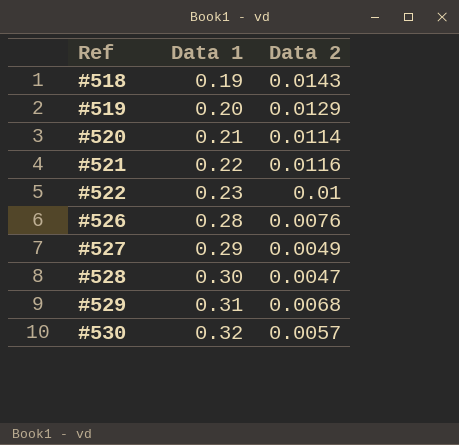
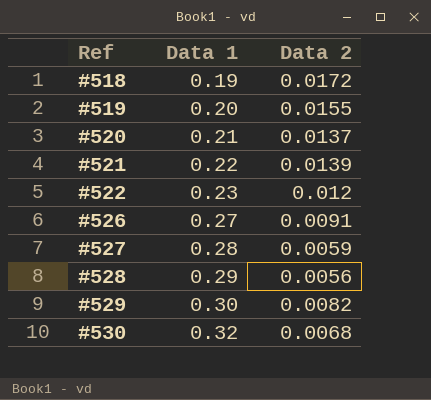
#518 | Data 2: 0.0143 -> 0.0172
#519 | Data 2: 0.0129 -> 0.0155
#520 | Data 2: 0.0114 -> 0.0137
#521 | Data 2: 0.0116 -> 0.0139
#522 | Data 2: 0.01 -> 0.012
#526 | Data 1: 0.28 -> 0.27
#526 | Data 2: 0.0076 -> 0.0091
#527 | Data 1: 0.29 -> 0.28
#527 | Data 2: 0.0049 -> 0.0059
#528 | Data 1: 0.30 -> 0.29
#528 | Data 2: 0.0047 -> 0.0056
#529 | Data 1: 0.31 -> 0.30
#529 | Data 2: 0.0068 -> 0.0082
#530 | Data 2: 0.0057 -> 0.0068

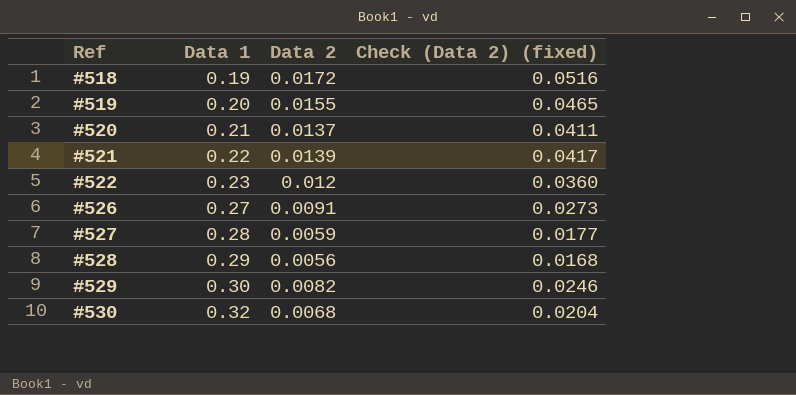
column Check (Data 2) (fixed) | formula: none -> [Data 2] * 3

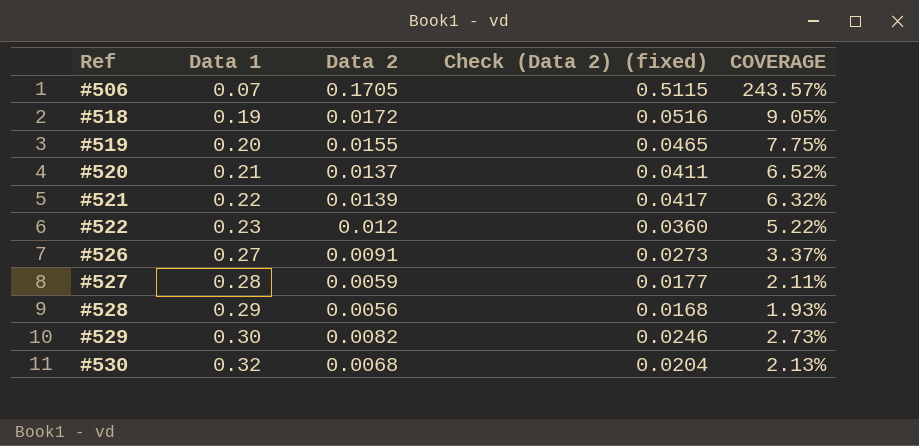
column COVERAGE | formula: none -> [Data 2] / [Data 1]
row #506: none -> 0.07 | 0.1705 | 0.5115 | 243.57%

